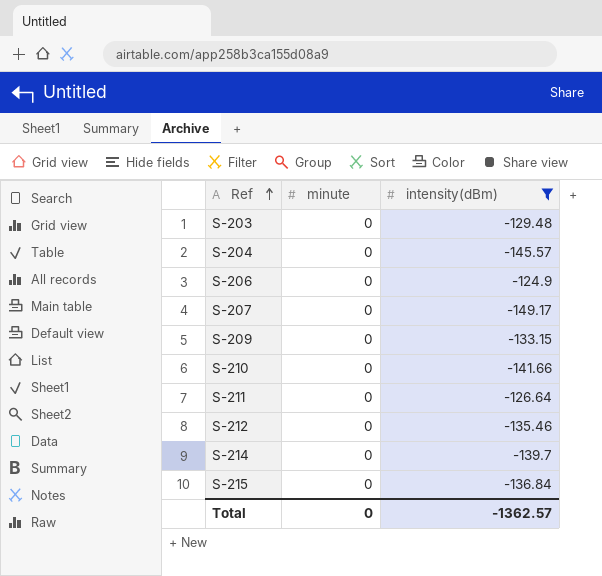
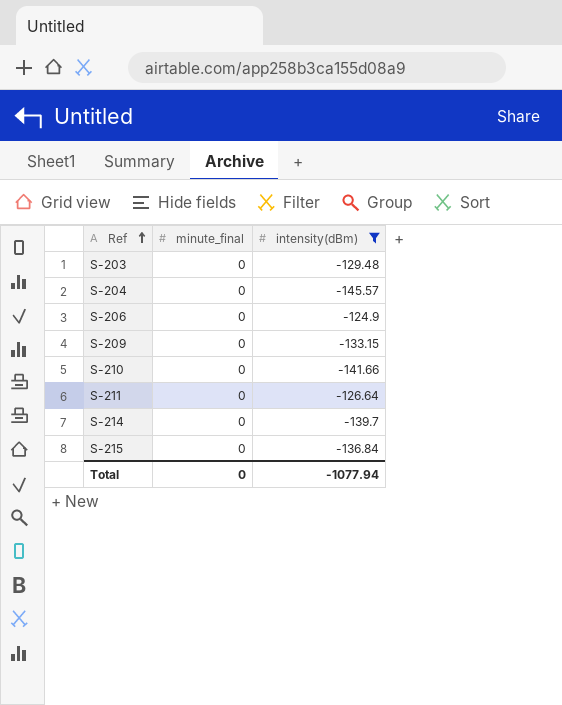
column name: minute -> minute_final
row S-207: 0 | -149.17 -> none
row S-212: 0 | -135.46 -> none
Total | intensity(dBm): -1362.57 -> -1077.94

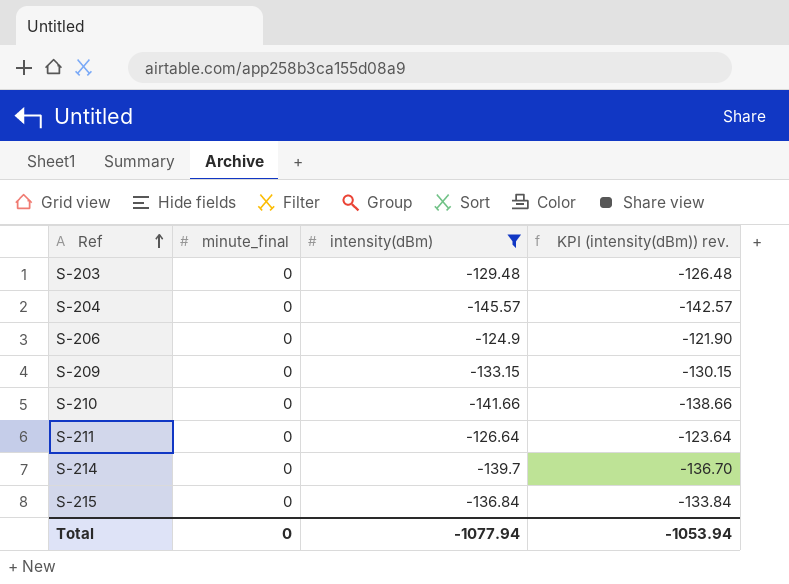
column KPI (intensity(dBm)) rev. | formula: none -> [intensity(dBm)] + 3

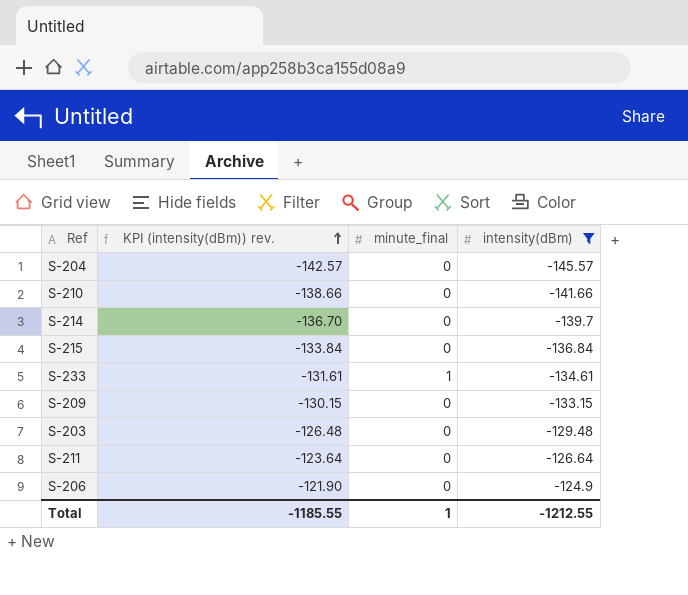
row order: Ref ascending -> KPI (intensity(dBm)) rev. ascending
column KPI (intensity(dBm)) rev. | position: 4 -> 2
row S-233: none -> -131.61 | 1 | -134.61
Total | KPI (intensity(dBm)) rev.: -1053.94 -> -1185.55
Total | minute_final: 0 -> 1
Total | intensity(dBm): -1077.94 -> -1212.55

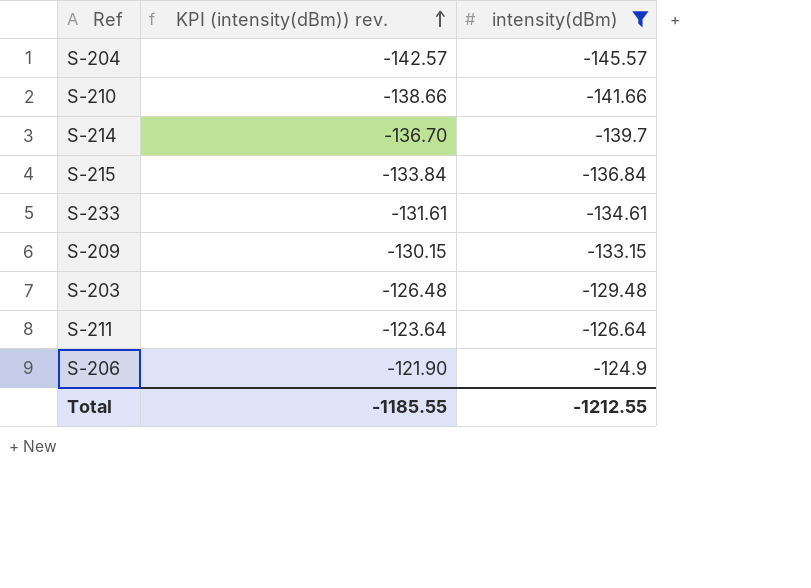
column minute_final | position: 3 -> none

